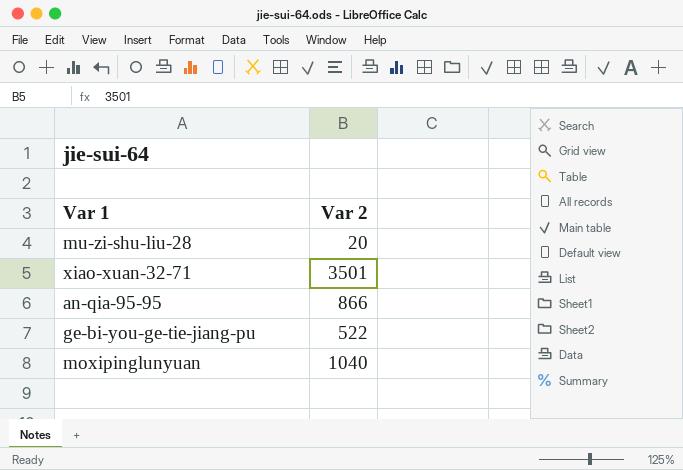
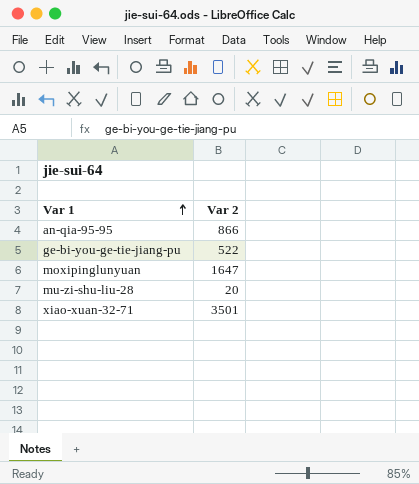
row order: none -> Var 1 ascending
moxipinglunyuan | Var 2: 1040 -> 1647

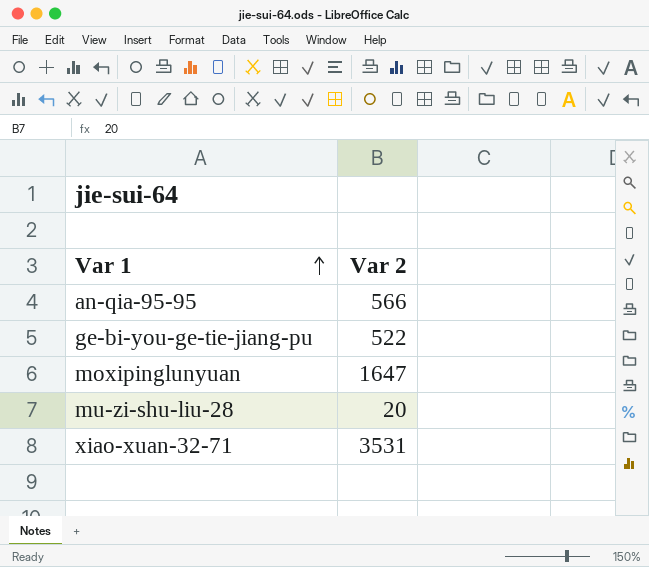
an-qia-95-95 | Var 2: 866 -> 566
xiao-xuan-32-71 | Var 2: 3501 -> 3531

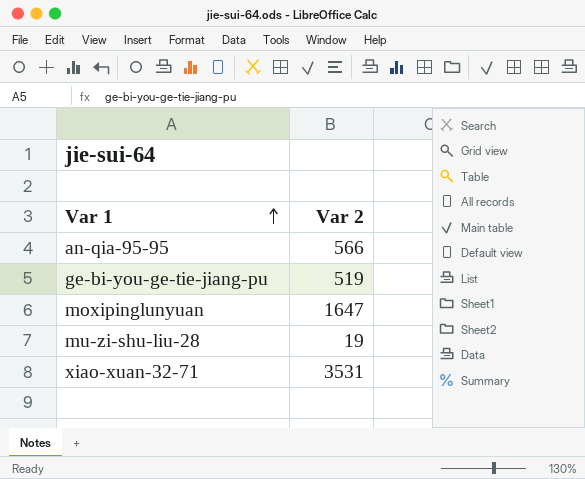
ge-bi-you-ge-tie-jiang-pu | Var 2: 522 -> 519
mu-zi-shu-liu-28 | Var 2: 20 -> 19

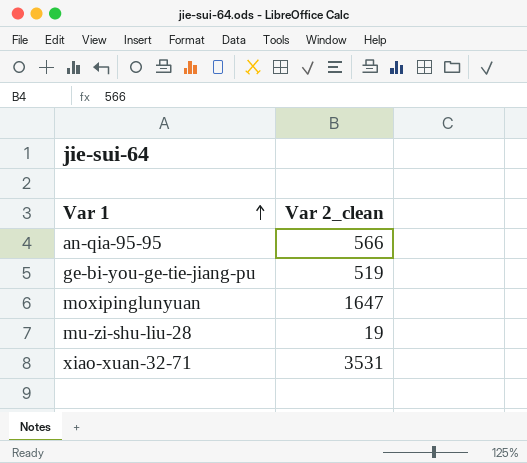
column name: Var 2 -> Var 2_clean

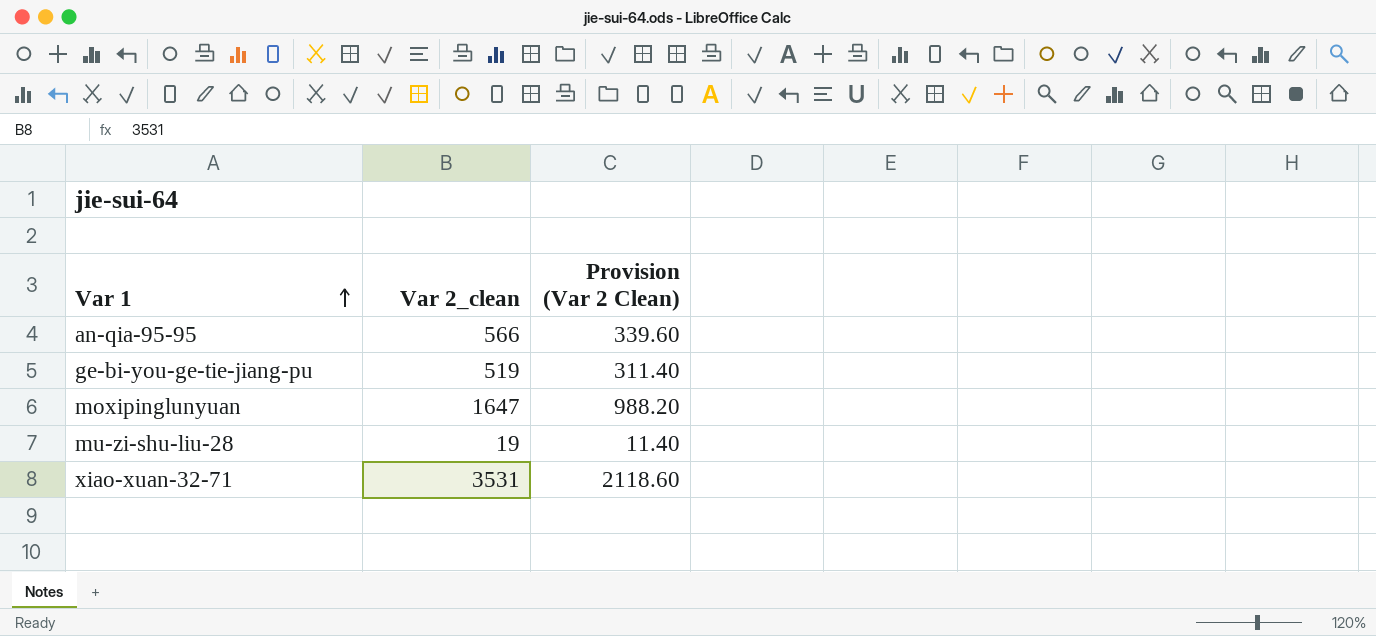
column Provision (Var 2 Clean) | formula: none -> [Var 2_clean] * 0.6

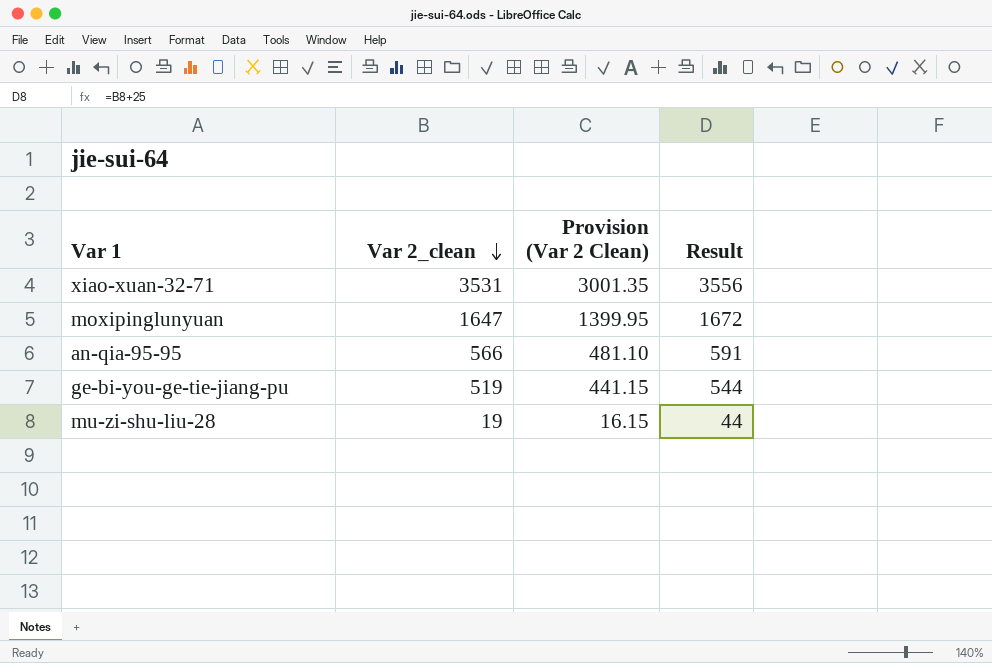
row order: Var 1 ascending -> Var 2_clean descending
column Provision (Var 2 Clean) | formula: [Var 2_clean] * 0.6 -> [Var 2_clean] * 0.85
column Result | formula: none -> [Var 2_clean] + 25

